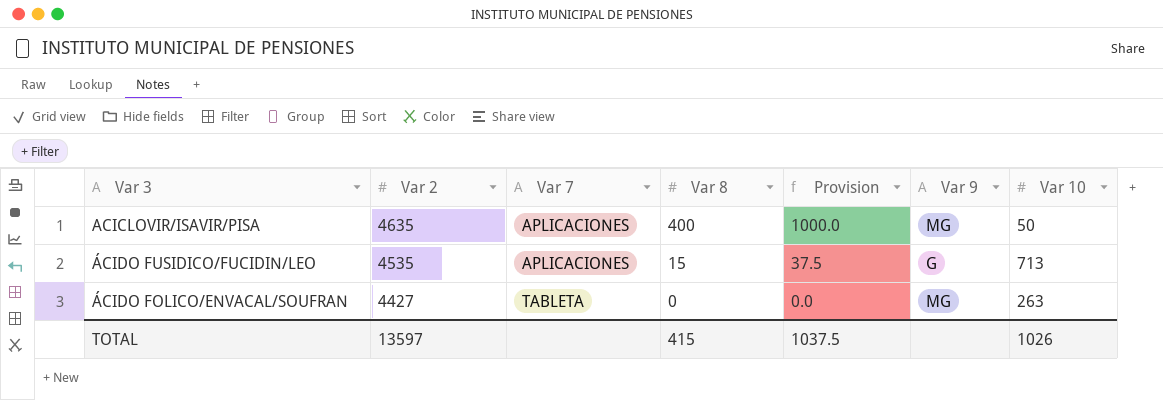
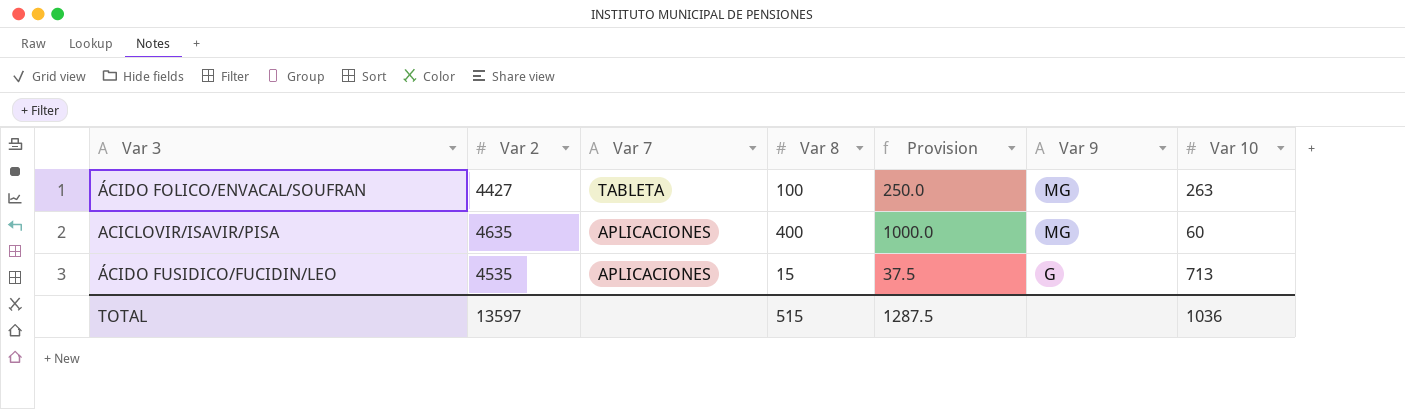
row order: Var 2 descending -> Var 7 descending
ÁCIDO FOLICO/ENVACAL/SOUFRAN | Var 8: 0 -> 100
ÁCIDO FOLICO/ENVACAL/SOUFRAN | Provision: 0.0 -> 250.0
ACICLOVIR/ISAVIR/PISA | Var 10: 50 -> 60
TOTAL | Var 8: 415 -> 515
TOTAL | Provision: 1037.5 -> 1287.5
TOTAL | Var 10: 1026 -> 1036

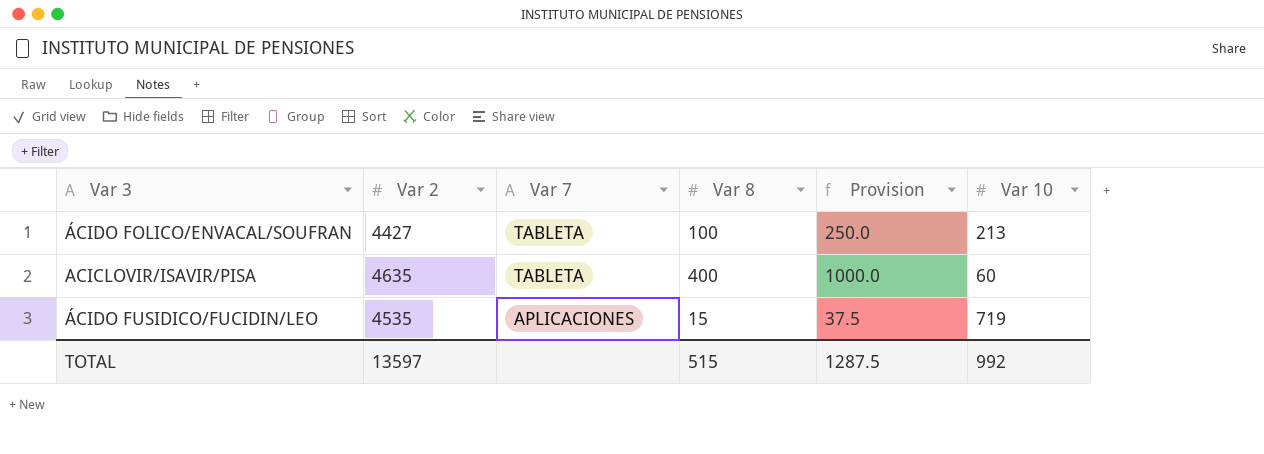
column Var 9 | position: 6 -> none
ÁCIDO FOLICO/ENVACAL/SOUFRAN | Var 10: 263 -> 213
ACICLOVIR/ISAVIR/PISA | Var 7: APLICACIONES -> TABLETA
ÁCIDO FUSIDICO/FUCIDIN/LEO | Var 10: 713 -> 719
TOTAL | Var 10: 1036 -> 992

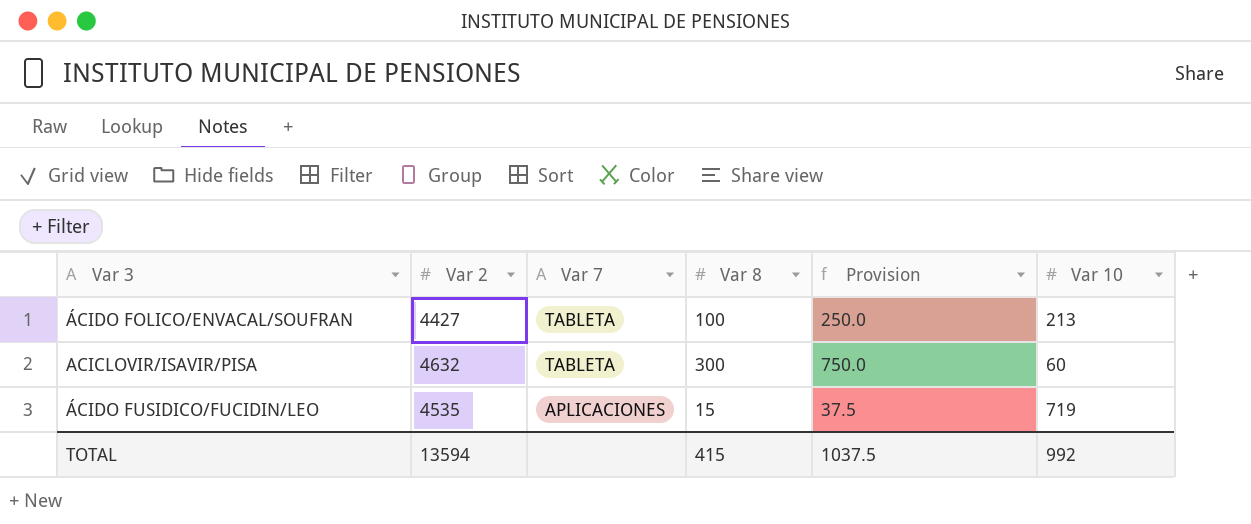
ACICLOVIR/ISAVIR/PISA | Var 2: 4635 -> 4632
ACICLOVIR/ISAVIR/PISA | Var 8: 400 -> 300
ACICLOVIR/ISAVIR/PISA | Provision: 1000.0 -> 750.0
TOTAL | Var 2: 13597 -> 13594
TOTAL | Var 8: 515 -> 415
TOTAL | Provision: 1287.5 -> 1037.5

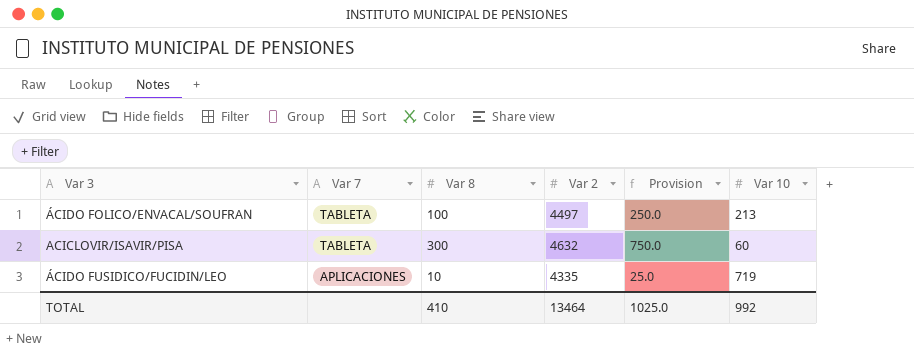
column Var 2 | position: 2 -> 4
ÁCIDO FOLICO/ENVACAL/SOUFRAN | Var 2: 4427 -> 4497
ÁCIDO FUSIDICO/FUCIDIN/LEO | Var 8: 15 -> 10
ÁCIDO FUSIDICO/FUCIDIN/LEO | Var 2: 4535 -> 4335
ÁCIDO FUSIDICO/FUCIDIN/LEO | Provision: 37.5 -> 25.0
TOTAL | Var 8: 415 -> 410
TOTAL | Var 2: 13594 -> 13464
TOTAL | Provision: 1037.5 -> 1025.0

